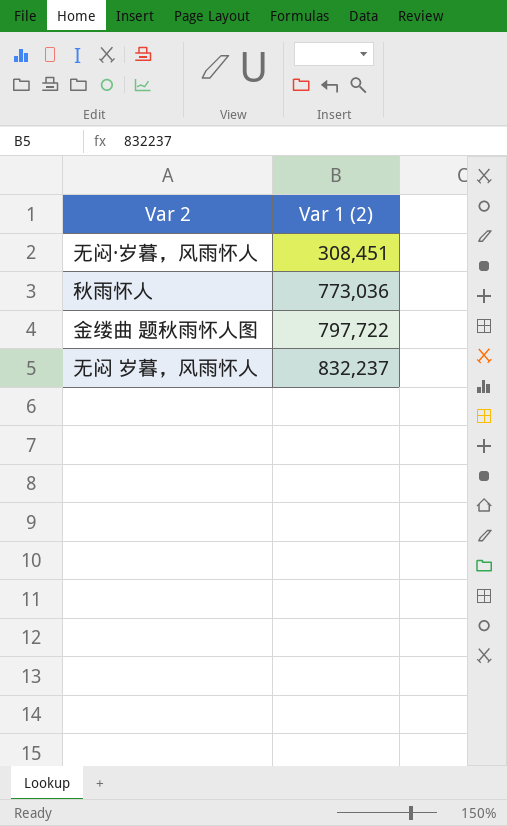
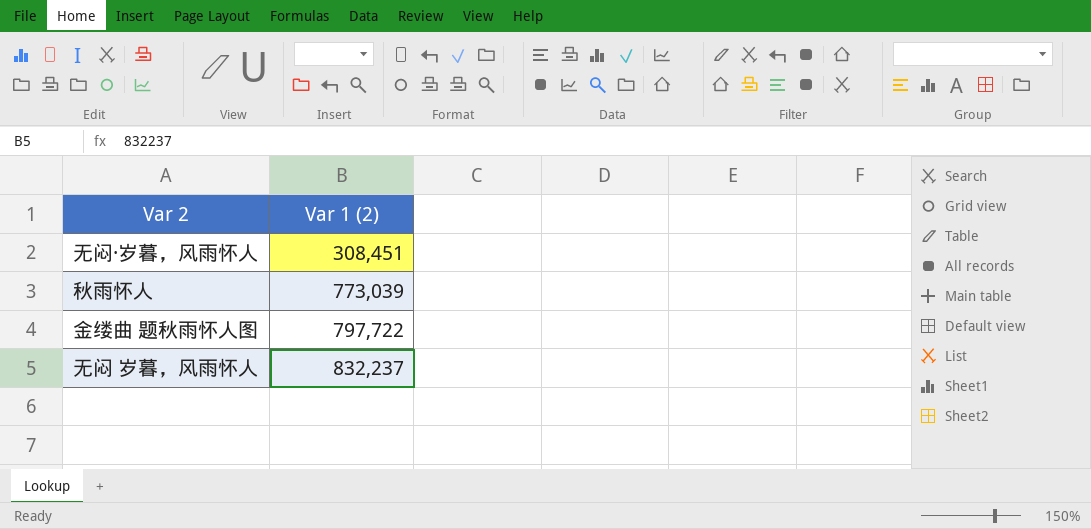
秋雨怀人 | Var 1 (2): 773,036 -> 773,039

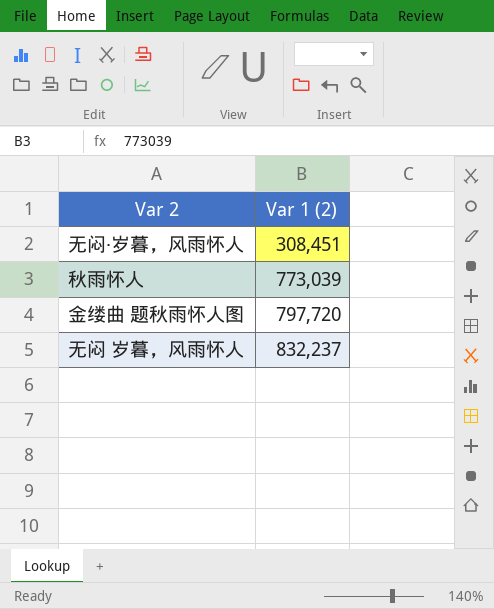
金缕曲 题秋雨怀人图 | Var 1 (2): 797,722 -> 797,720

